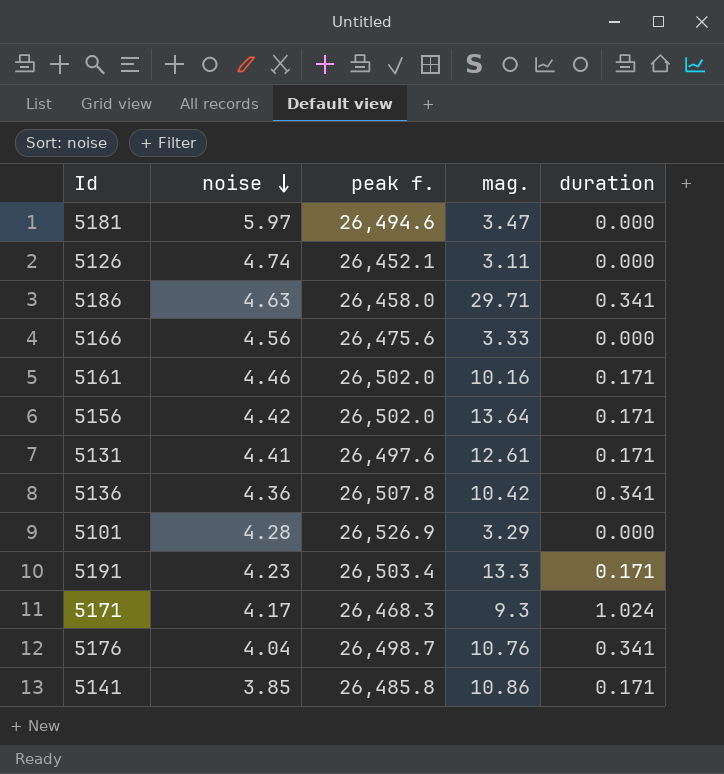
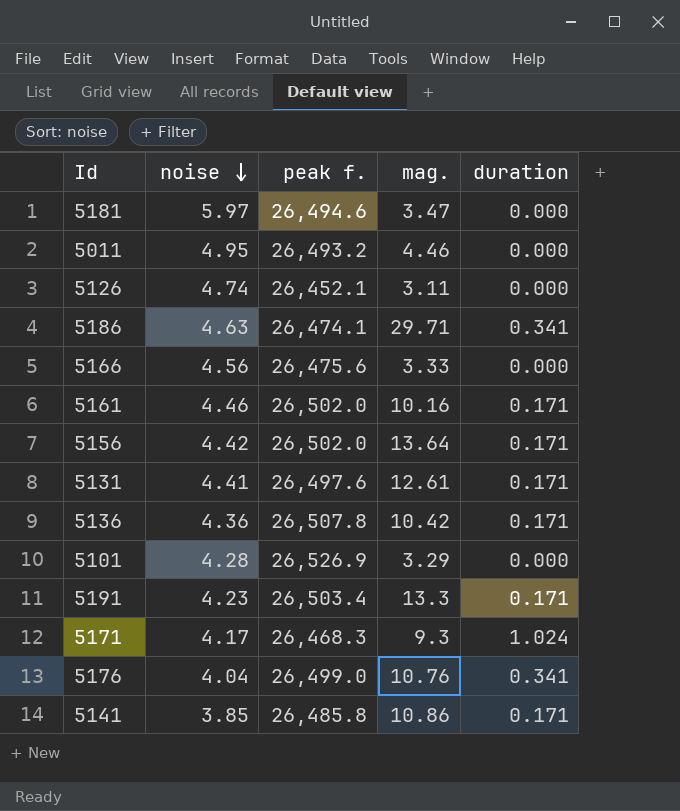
row 5011: none -> 4.95 | 26,493.2 | 4.46 | 0.000
5186 | peak f.: 26,458.0 -> 26,474.1
5136 | duration: 0.341 -> 0.171
5176 | peak f.: 26,498.7 -> 26,499.0

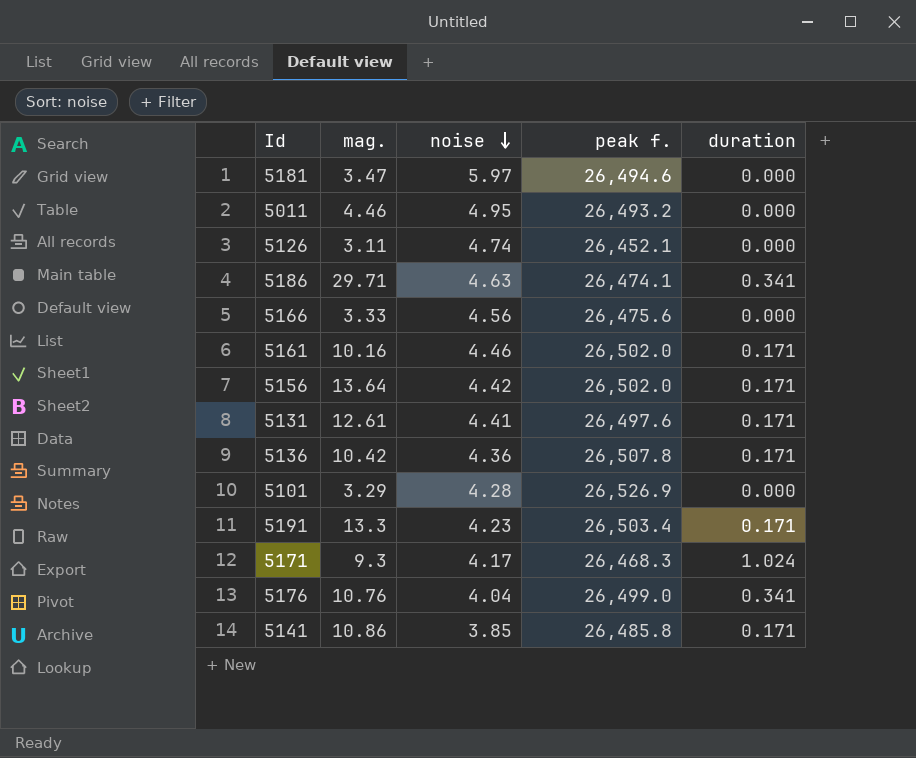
column mag. | position: 4 -> 2

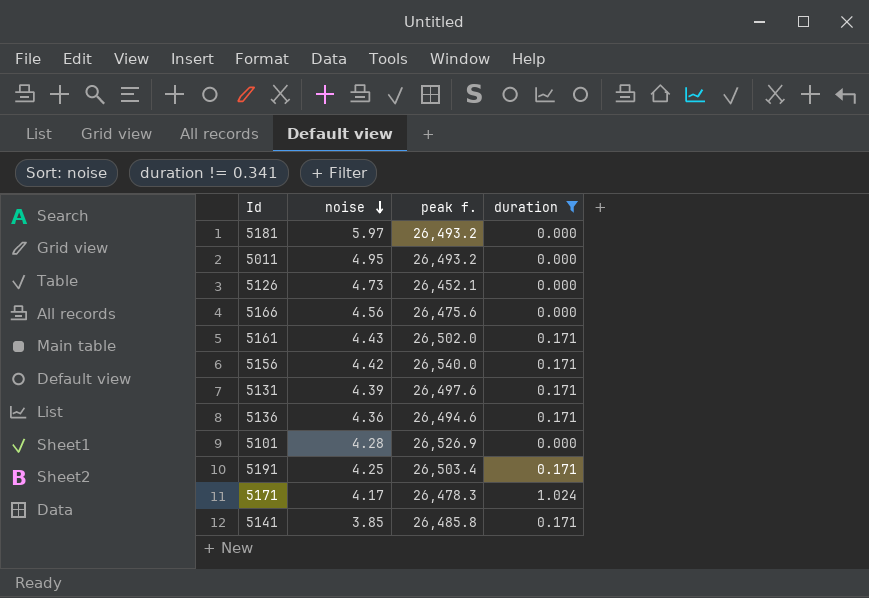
filter: none -> duration != 0.341
column mag. | position: 2 -> none
5181 | peak f.: 26,494.6 -> 26,493.2
5126 | noise: 4.74 -> 4.73
5161 | noise: 4.46 -> 4.43
5156 | peak f.: 26,502.0 -> 26,540.0
5131 | noise: 4.41 -> 4.39
5136 | peak f.: 26,507.8 -> 26,494.6
5191 | noise: 4.23 -> 4.25
5171 | peak f.: 26,468.3 -> 26,478.3

